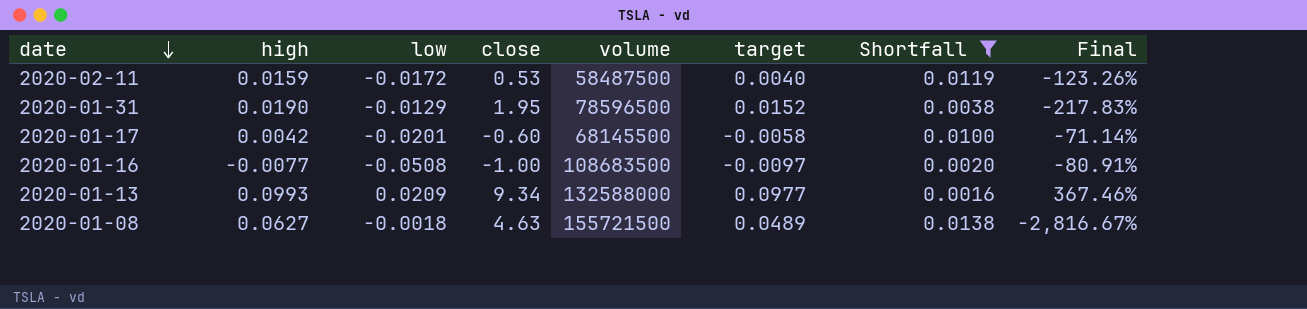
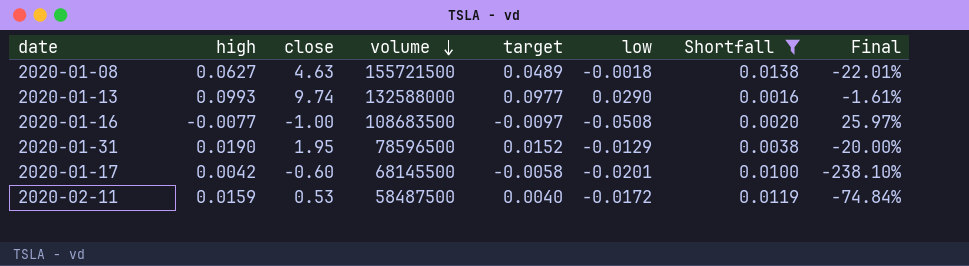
row order: date descending -> volume descending
column low | position: 3 -> 6
column Final | formula: ([target] - [low]) / [low] -> ([target] - [high]) / [high]
2020-01-13 | close: 9.34 -> 9.74
2020-01-13 | low: 0.0209 -> 0.0290

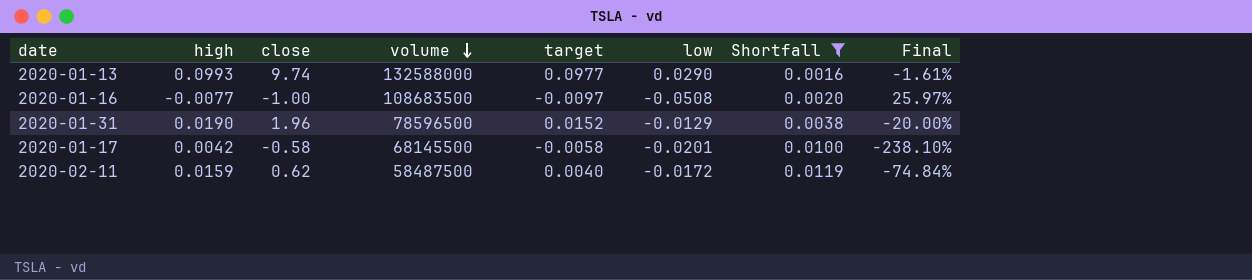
row 2020-01-08: 0.0627 | 4.63 | 155721500 | 0.0489 | -0.0018 | 0.0138 | -22.01% -> none
2020-01-31 | close: 1.95 -> 1.96
2020-01-17 | close: -0.60 -> -0.58
2020-02-11 | close: 0.53 -> 0.62

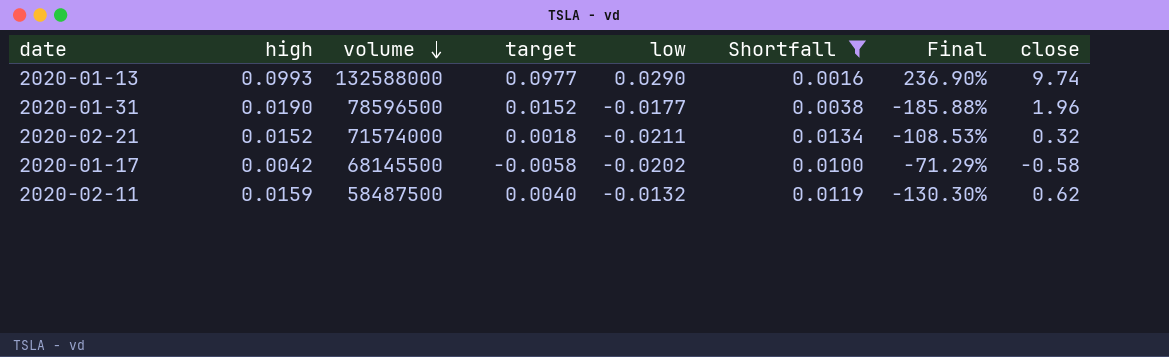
column Final | formula: ([target] - [high]) / [high] -> ([target] - [low]) / [low]
column close | position: 3 -> 8
row 2020-01-16: -0.0077 | -1.00 | 108683500 | -0.0097 | -0.0508 | 0.0020 | 25.97% -> none
2020-01-31 | low: -0.0129 -> -0.0177
row 2020-02-21: none -> 0.0152 | 71574000 | 0.0018 | -0.0211 | 0.0134 | -108.53% | 0.32
2020-01-17 | low: -0.0201 -> -0.0202
2020-02-11 | low: -0.0172 -> -0.0132

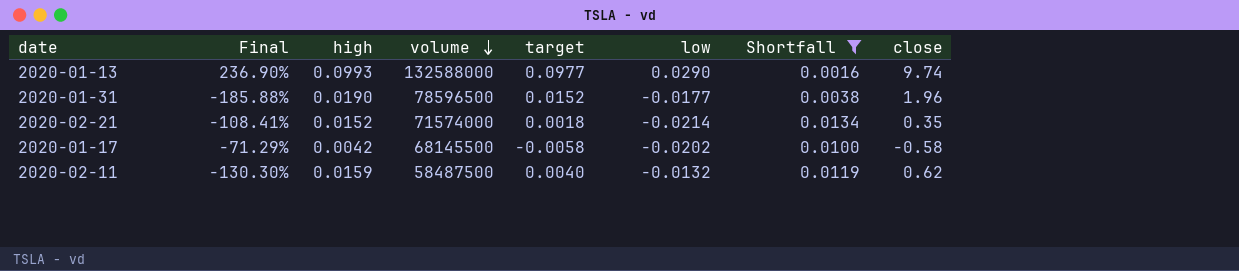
column Final | position: 7 -> 2
2020-02-21 | Final: -108.53% -> -108.41%
2020-02-21 | low: -0.0211 -> -0.0214
2020-02-21 | close: 0.32 -> 0.35

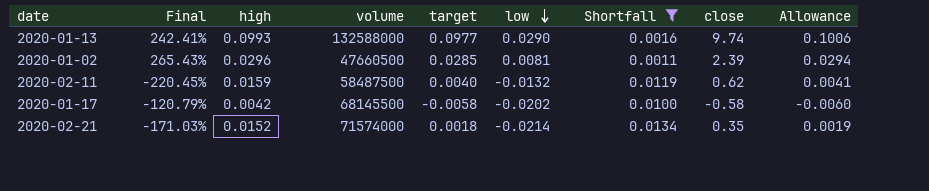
row order: volume descending -> low descending
column Final | formula: ([target] - [low]) / [low] -> ([high] - [low]) / [low]
column Allowance | formula: none -> [target] * 1.03
row 2020-01-31: -185.88% | 0.0190 | 78596500 | 0.0152 | -0.0177 | 0.0038 | 1.96 -> none
row 2020-01-02: none -> 265.43% | 0.0296 | 47660500 | 0.0285 | 0.0081 | 0.0011 | 2.39 | 0.0294

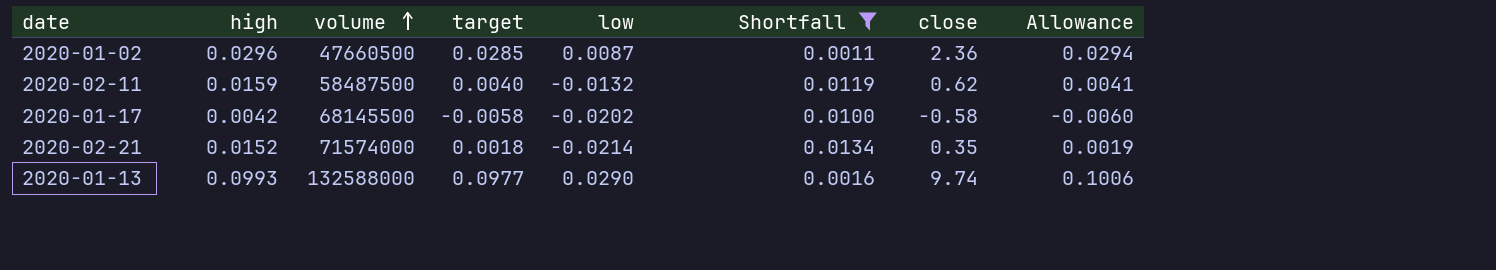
row order: low descending -> volume ascending
column Final | formula: ([high] - [low]) / [low] -> none
2020-01-02 | low: 0.0081 -> 0.0087
2020-01-02 | close: 2.39 -> 2.36

